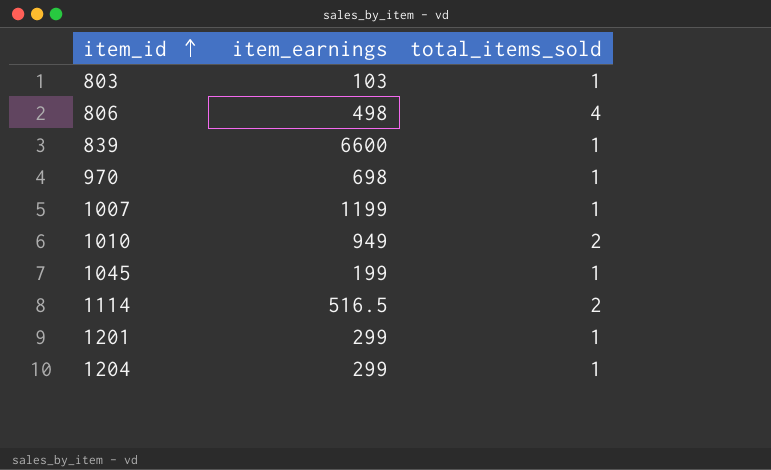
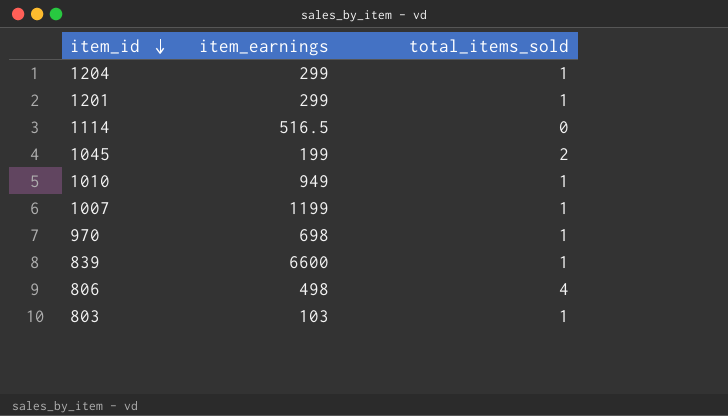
row order: item_id ascending -> item_id descending
1114 | total_items_sold: 2 -> 0
1045 | total_items_sold: 1 -> 2
1010 | total_items_sold: 2 -> 1

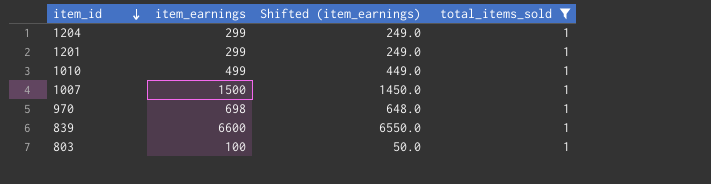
filter: none -> total_items_sold = 1
column Shifted (item_earnings) | formula: none -> [item_earnings] - 50
1010 | item_earnings: 949 -> 499
1007 | item_earnings: 1199 -> 1500
803 | item_earnings: 103 -> 100

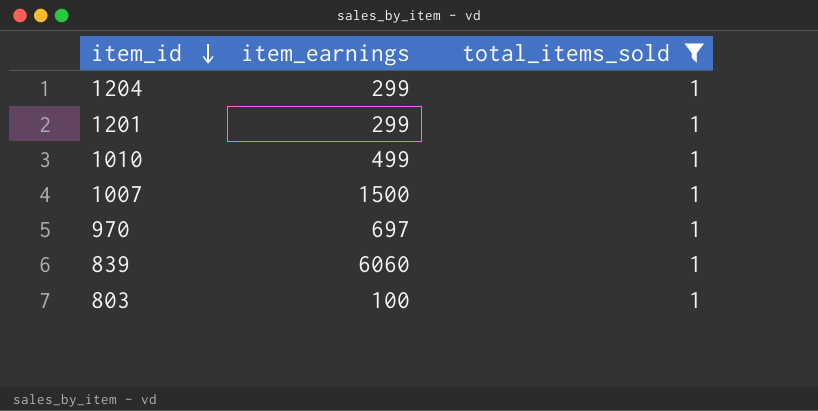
column Shifted (item_earnings) | formula: [item_earnings] - 50 -> none
970 | item_earnings: 698 -> 697
839 | item_earnings: 6600 -> 6060

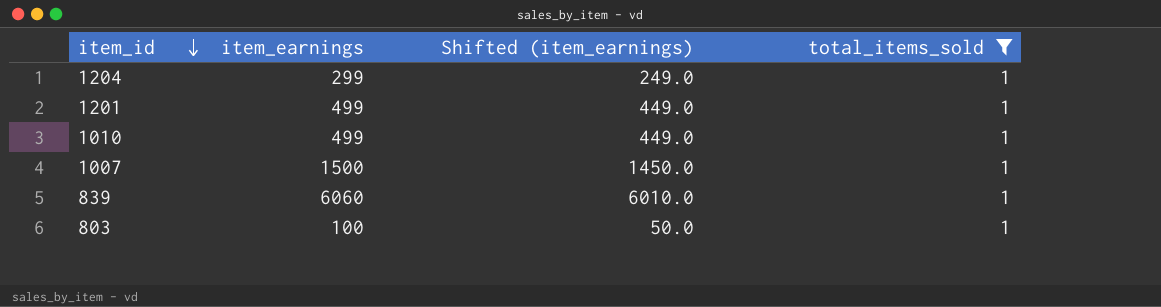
column Shifted (item_earnings) | formula: none -> [item_earnings] - 50
row 970: 697 | 1 -> none
1201 | item_earnings: 299 -> 499

